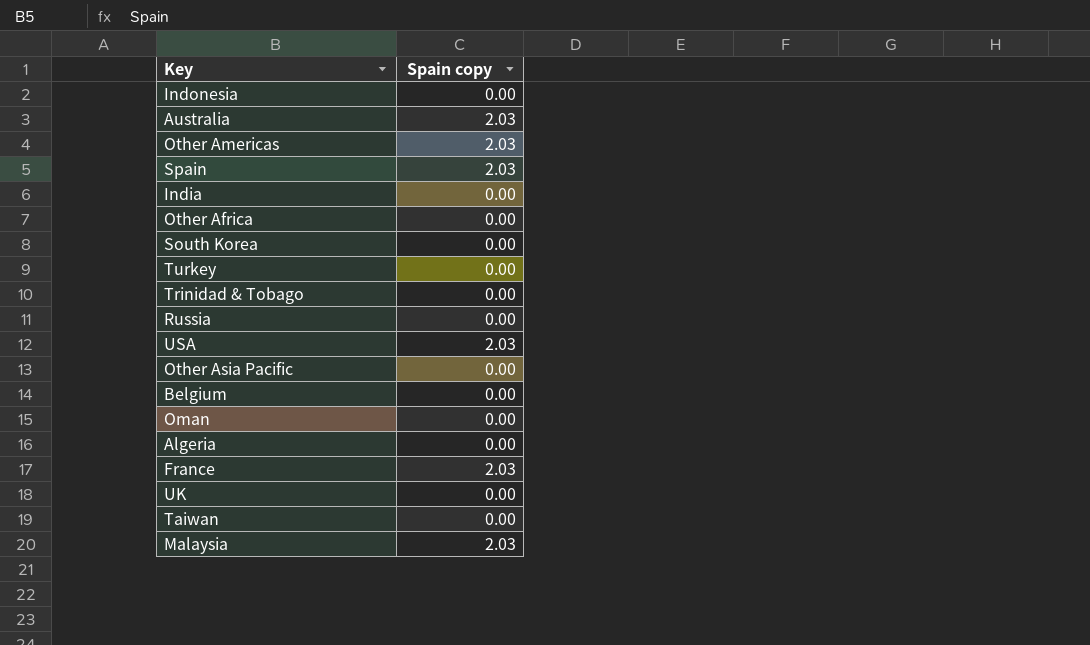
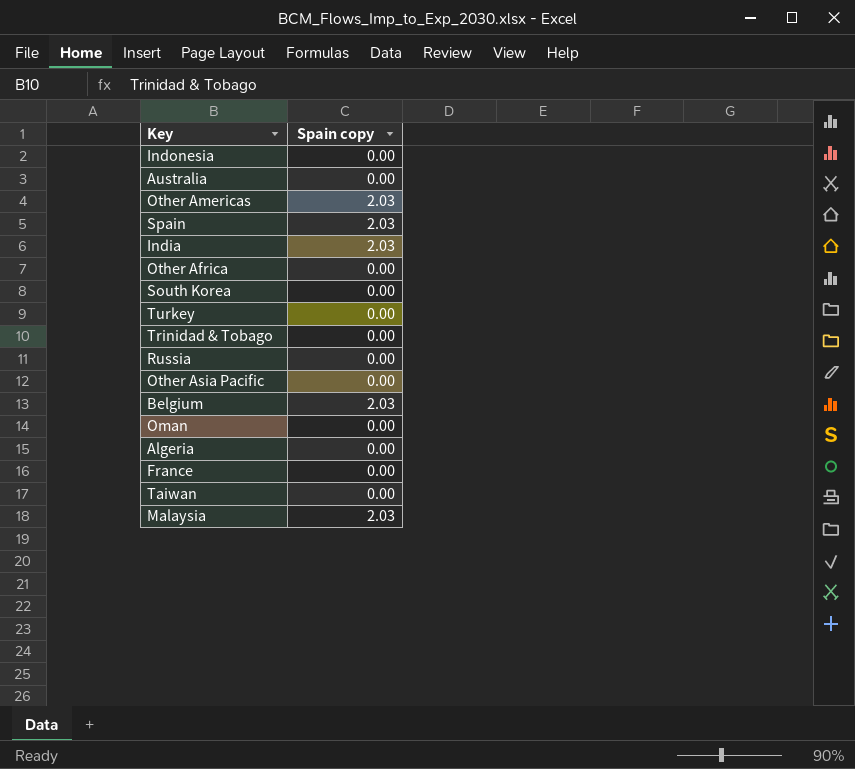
row USA: 2.03 -> none
row UK: 0.00 -> none
Australia | Spain copy: 2.03 -> 0.00
India | Spain copy: 0.00 -> 2.03
Belgium | Spain copy: 0.00 -> 2.03
France | Spain copy: 2.03 -> 0.00

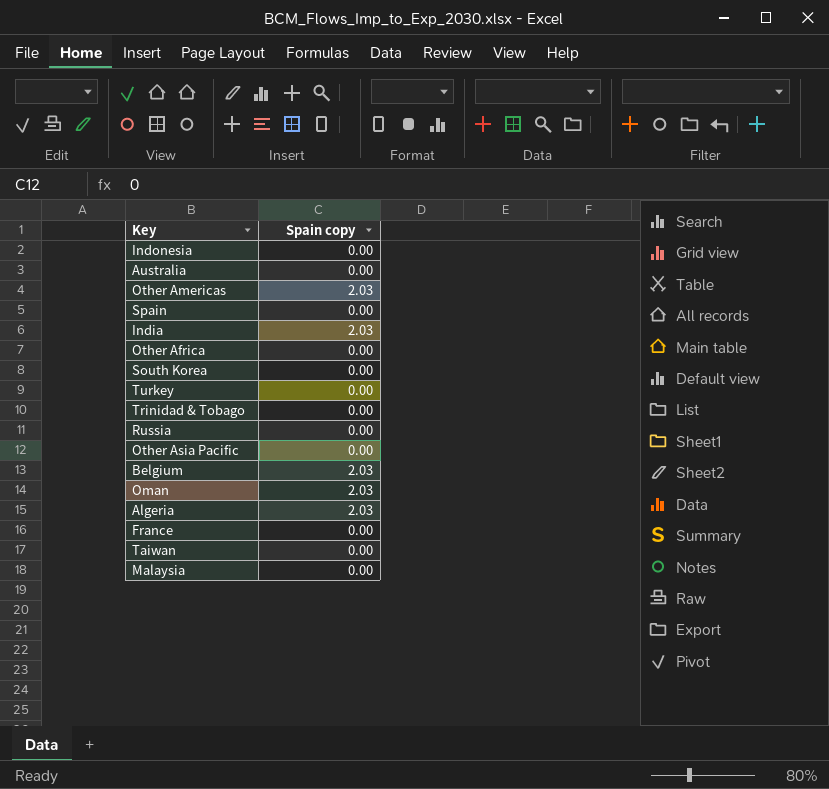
Spain | Spain copy: 2.03 -> 0.00
Oman | Spain copy: 0.00 -> 2.03
Algeria | Spain copy: 0.00 -> 2.03
Malaysia | Spain copy: 2.03 -> 0.00

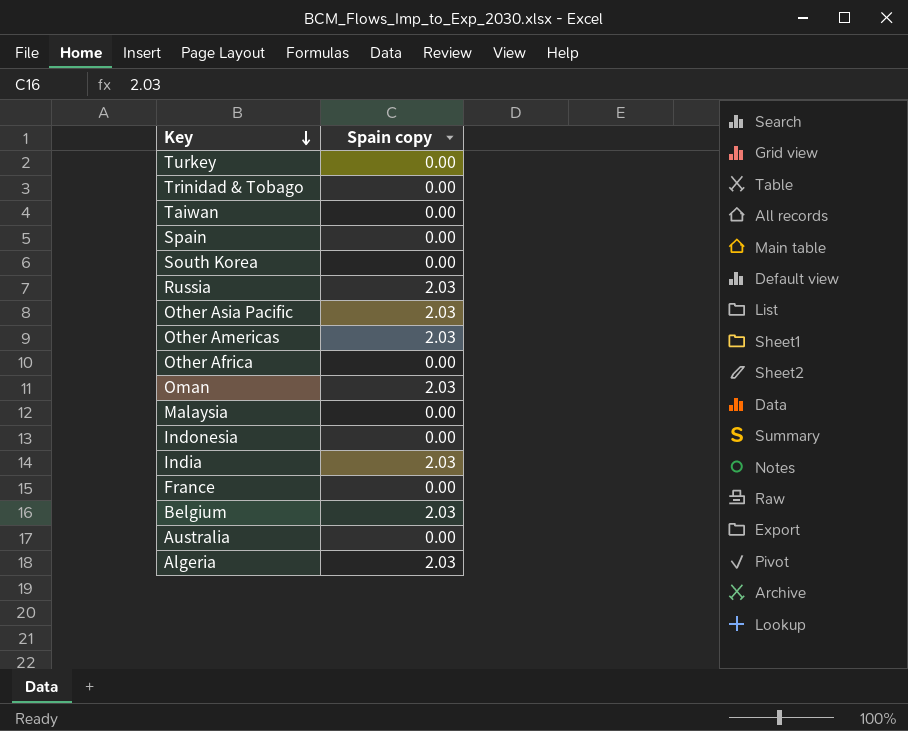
row order: none -> Key descending
Russia | Spain copy: 0.00 -> 2.03
Other Asia Pacific | Spain copy: 0.00 -> 2.03

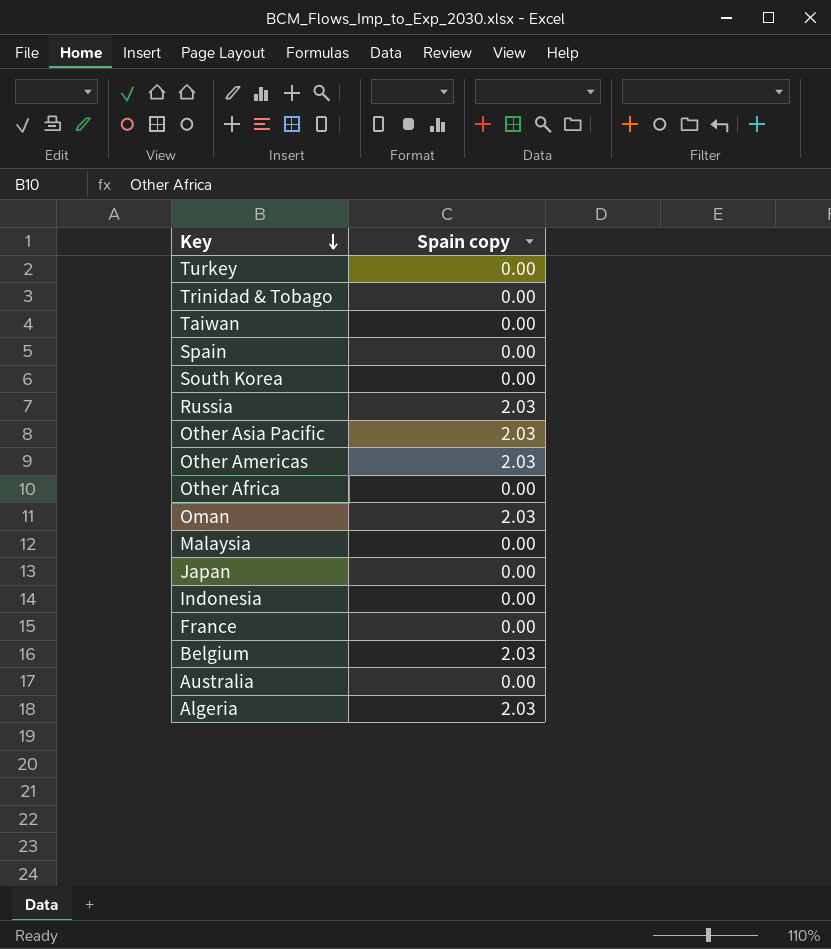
row India: 2.03 -> none
row Japan: none -> 0.00

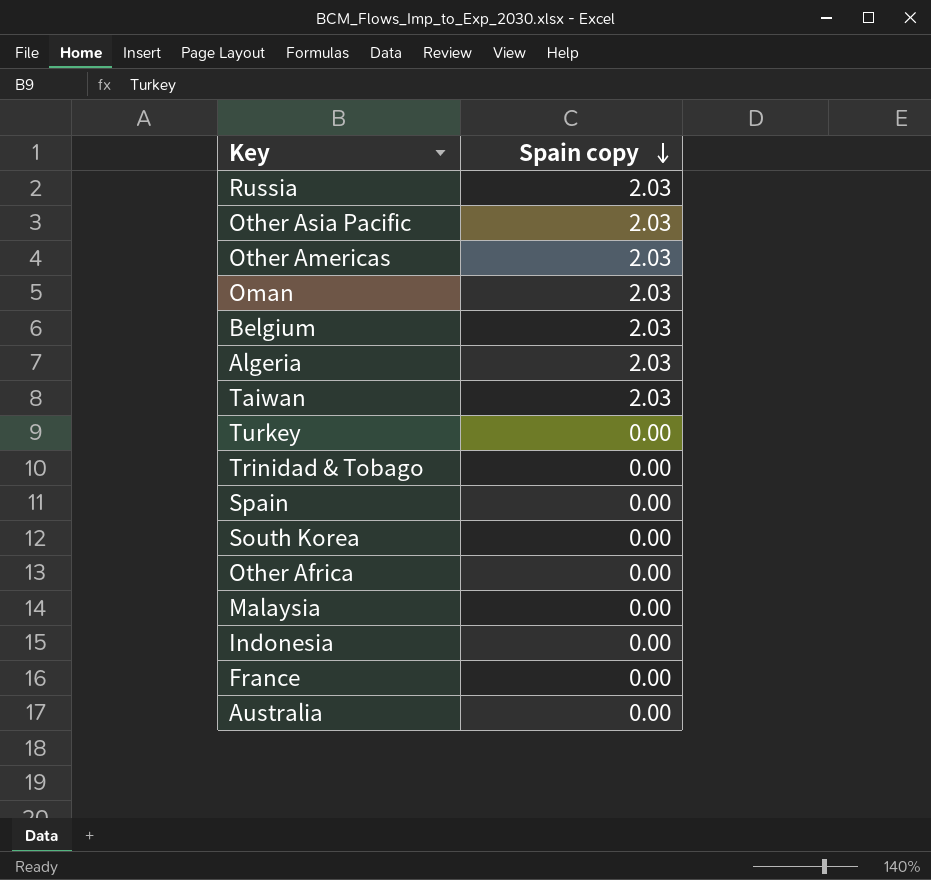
row order: Key descending -> Spain copy descending
row Japan: 0.00 -> none
Taiwan | Spain copy: 0.00 -> 2.03

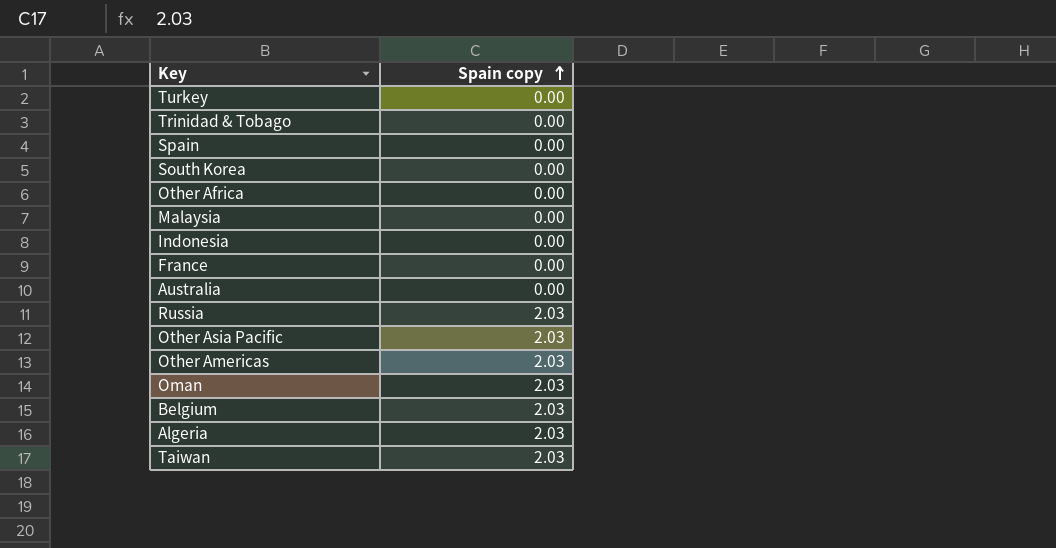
row order: Spain copy descending -> Spain copy ascending

